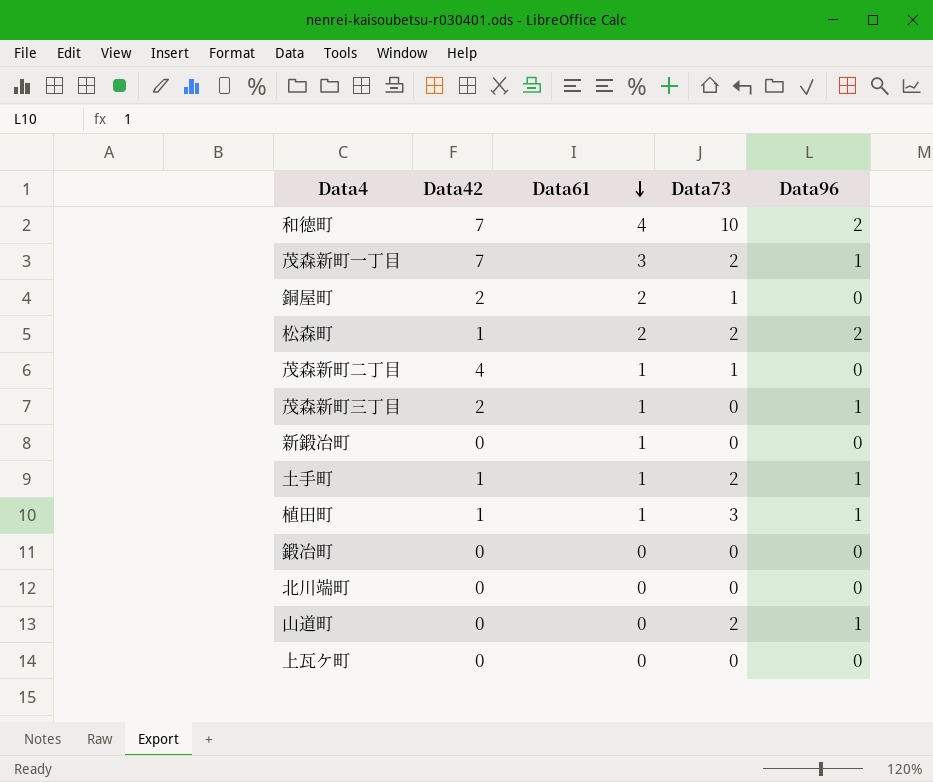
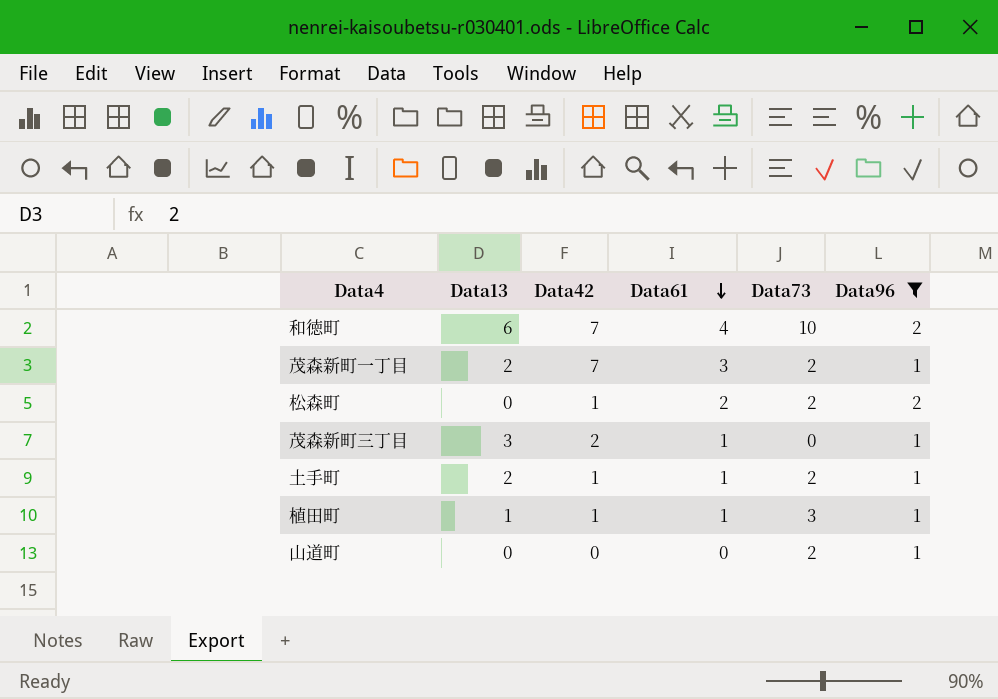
filter: none -> Data96 != 0
column Data13 | position: none -> 2

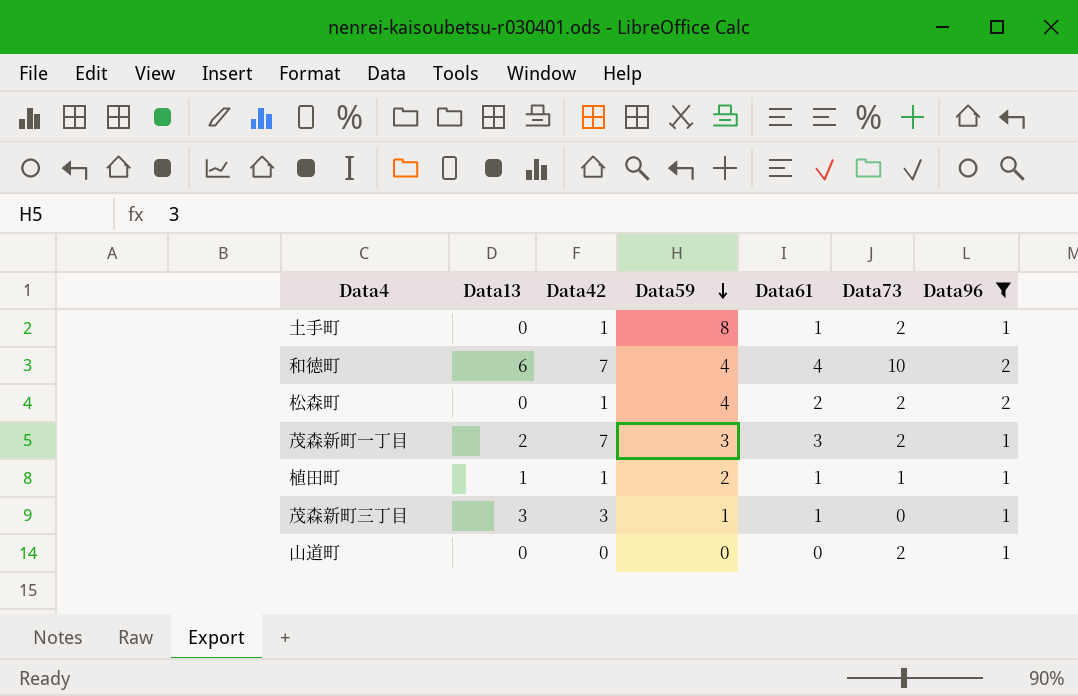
row order: Data61 descending -> Data59 descending
column Data59 | position: none -> 4
土手町 | Data13: 2 -> 0
植田町 | Data73: 3 -> 1
茂森新町三丁目 | Data42: 2 -> 3

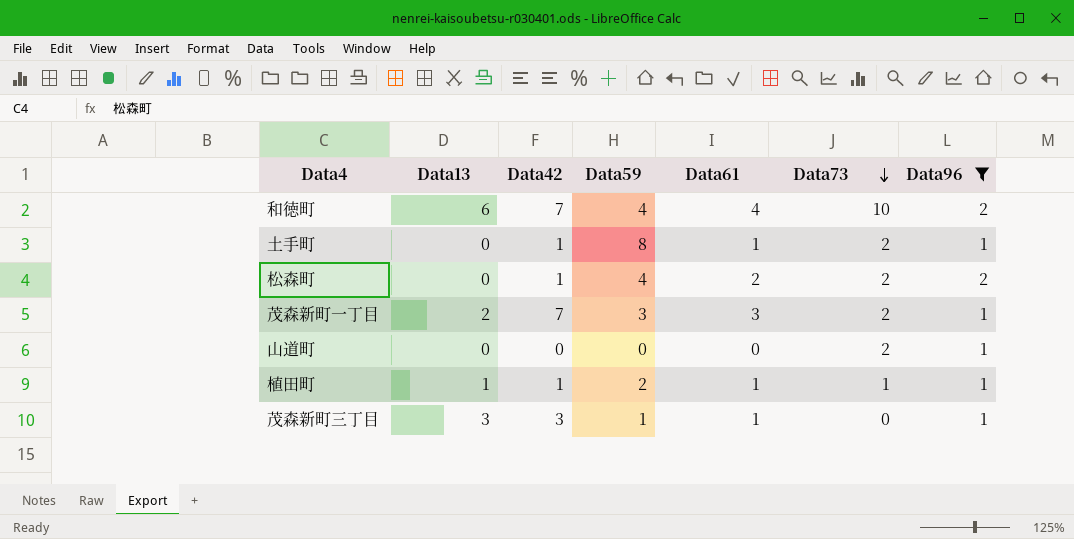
row order: Data59 descending -> Data73 descending

